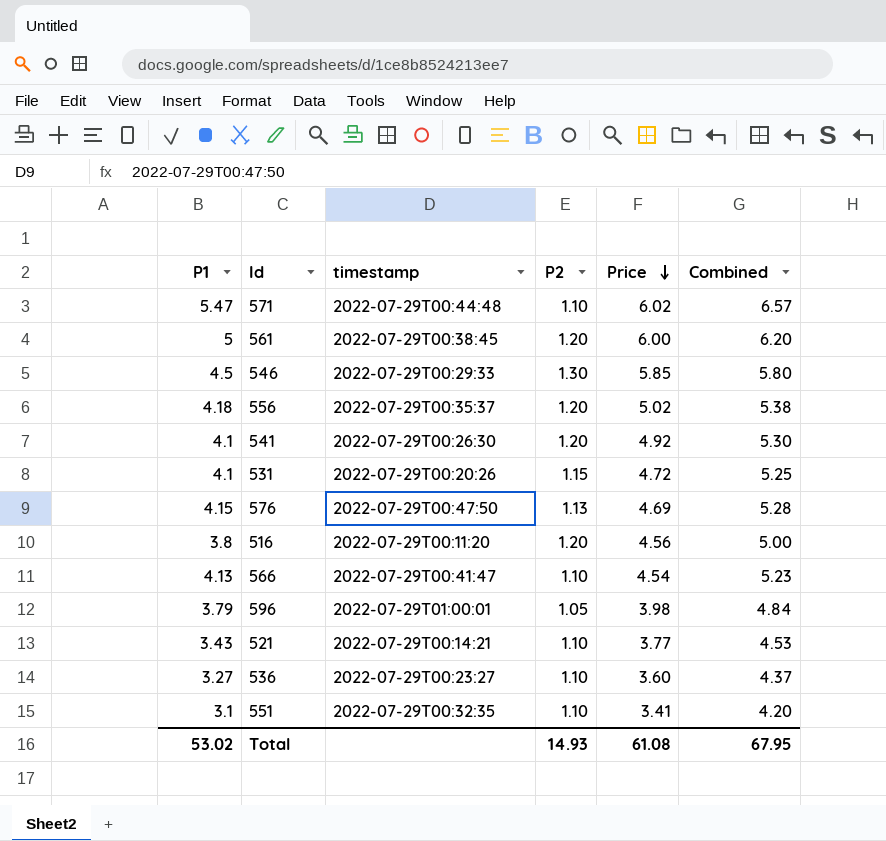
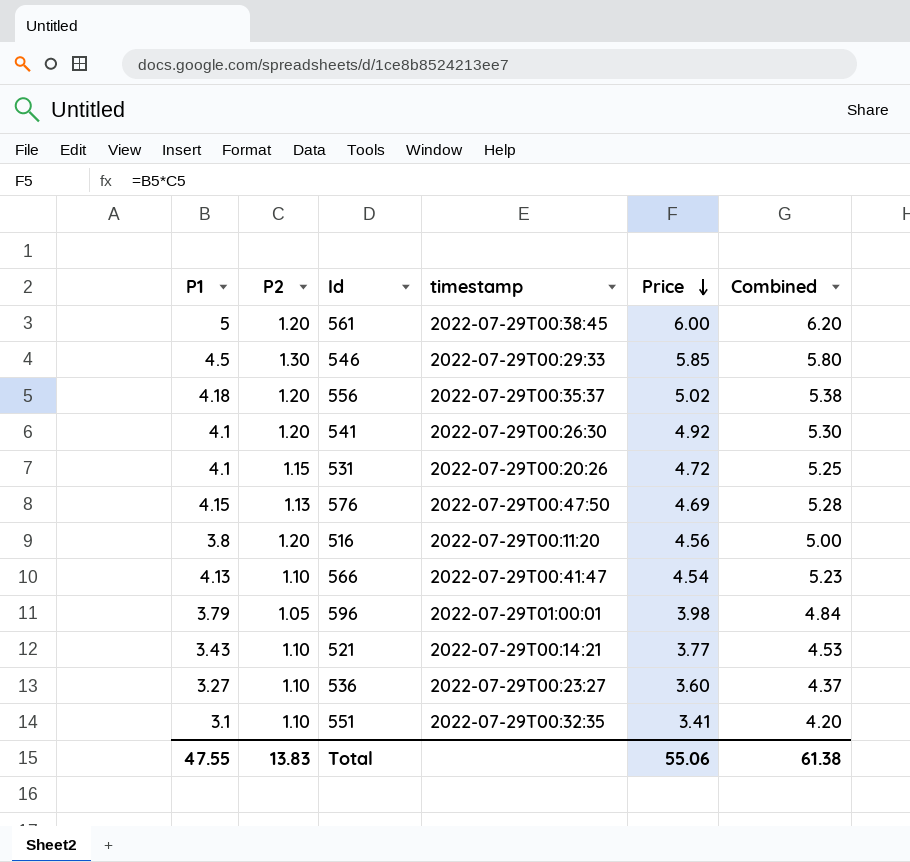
column P2 | position: 4 -> 2
row 571: 5.47 | 2022-07-29T00:44:48 | 1.10 | 6.02 | 6.57 -> none
Total | P1: 53.02 -> 47.55
Total | P2: 14.93 -> 13.83
Total | Price: 61.08 -> 55.06
Total | Combined: 67.95 -> 61.38

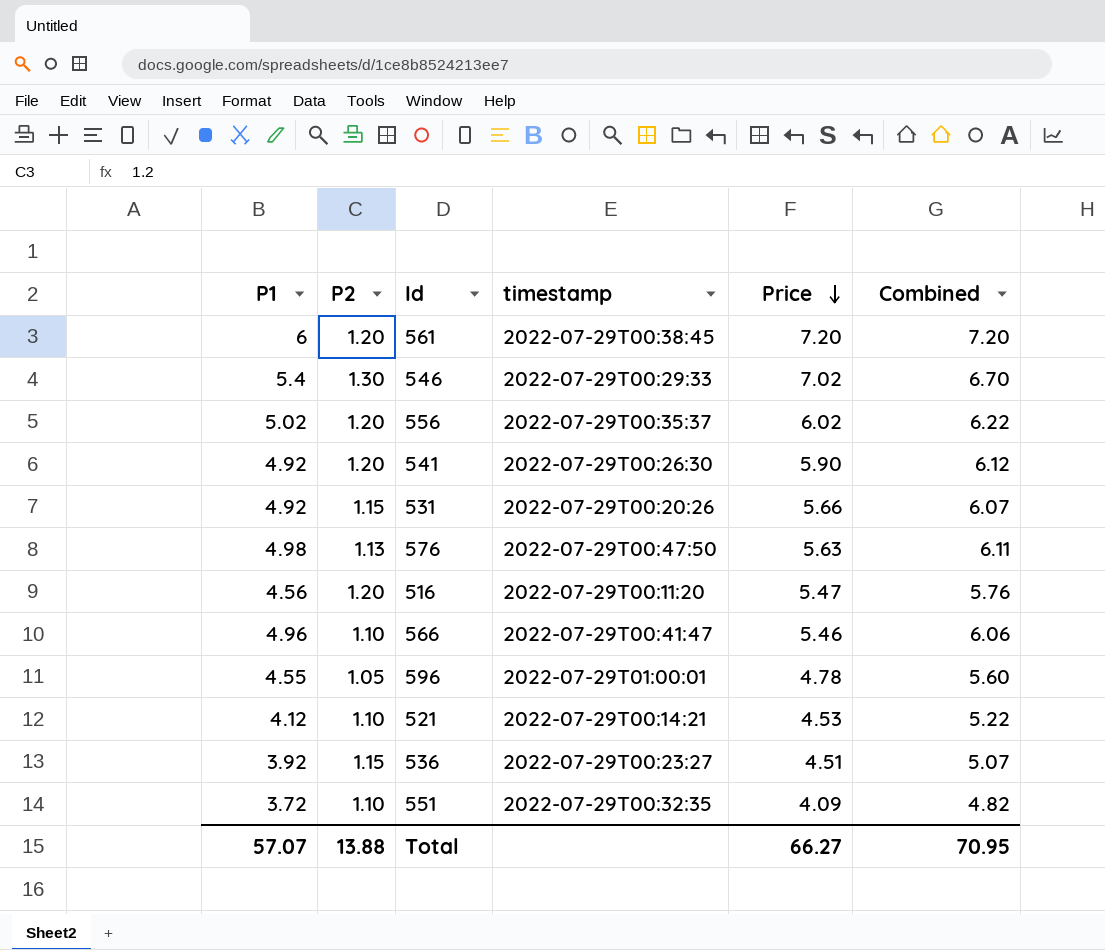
561 | P1: 5 -> 6
561 | Price: 6.00 -> 7.20
561 | Combined: 6.20 -> 7.20
546 | P1: 4.5 -> 5.4
546 | Price: 5.85 -> 7.02
546 | Combined: 5.80 -> 6.70
556 | P1: 4.18 -> 5.02
556 | Price: 5.02 -> 6.02
556 | Combined: 5.38 -> 6.22
541 | P1: 4.1 -> 4.92
541 | Price: 4.92 -> 5.90
541 | Combined: 5.30 -> 6.12
531 | P1: 4.1 -> 4.92
531 | Price: 4.72 -> 5.66
531 | Combined: 5.25 -> 6.07
576 | P1: 4.15 -> 4.98
576 | Price: 4.69 -> 5.63
576 | Combined: 5.28 -> 6.11
516 | P1: 3.8 -> 4.56
516 | Price: 4.56 -> 5.47
516 | Combined: 5.00 -> 5.76
566 | P1: 4.13 -> 4.96
566 | Price: 4.54 -> 5.46
566 | Combined: 5.23 -> 6.06
596 | P1: 3.79 -> 4.55
596 | Price: 3.98 -> 4.78
596 | Combined: 4.84 -> 5.60
521 | P1: 3.43 -> 4.12
521 | Price: 3.77 -> 4.53
521 | Combined: 4.53 -> 5.22
536 | P1: 3.27 -> 3.92
536 | P2: 1.10 -> 1.15
536 | Price: 3.60 -> 4.51
536 | Combined: 4.37 -> 5.07
551 | P1: 3.1 -> 3.72
551 | Price: 3.41 -> 4.09
551 | Combined: 4.20 -> 4.82
Total | P1: 47.55 -> 57.07
Total | P2: 13.83 -> 13.88
Total | Price: 55.06 -> 66.27
Total | Combined: 61.38 -> 70.95

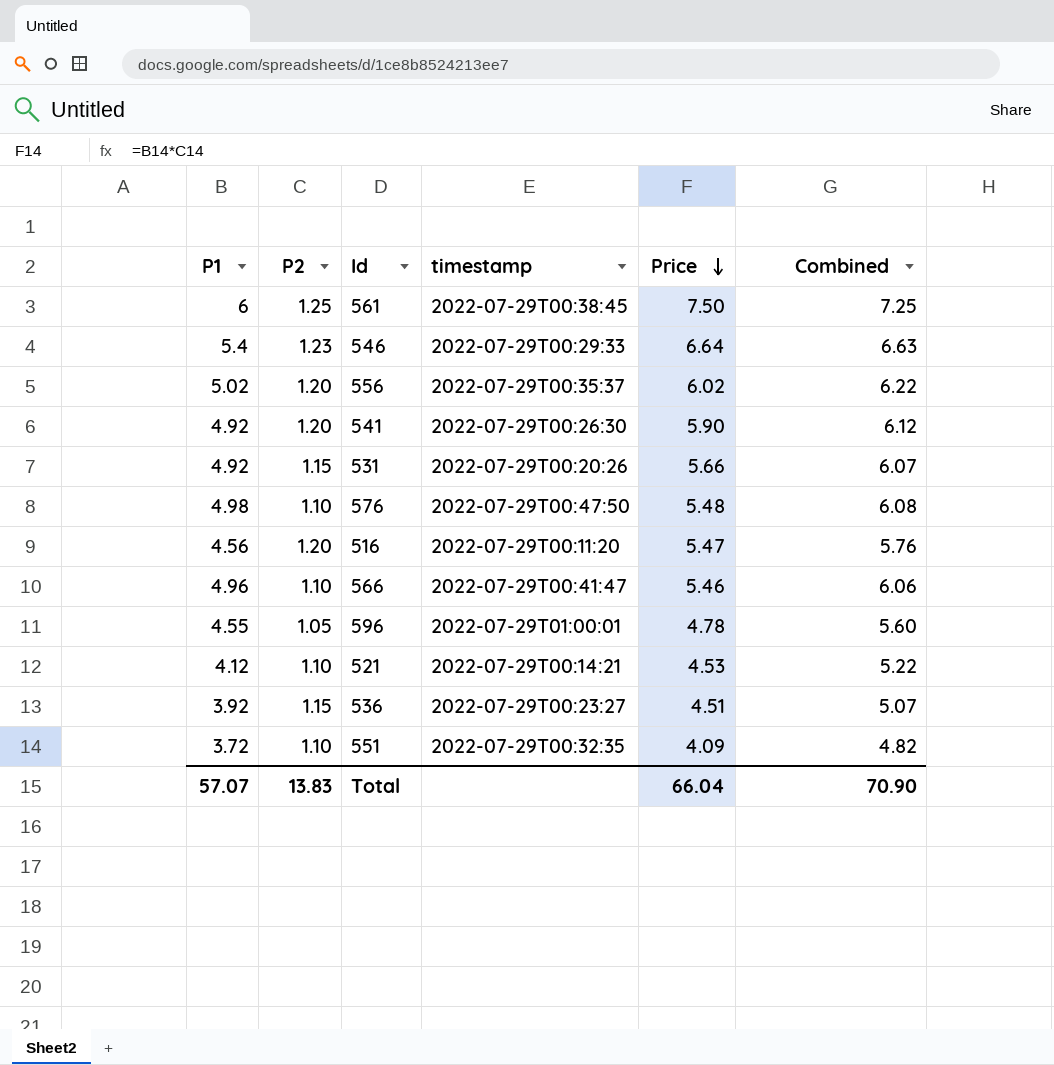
561 | P2: 1.20 -> 1.25
561 | Price: 7.20 -> 7.50
561 | Combined: 7.20 -> 7.25
546 | P2: 1.30 -> 1.23
546 | Price: 7.02 -> 6.64
546 | Combined: 6.70 -> 6.63
576 | P2: 1.13 -> 1.10
576 | Price: 5.63 -> 5.48
576 | Combined: 6.11 -> 6.08
Total | P2: 13.88 -> 13.83
Total | Price: 66.27 -> 66.04
Total | Combined: 70.95 -> 70.90

